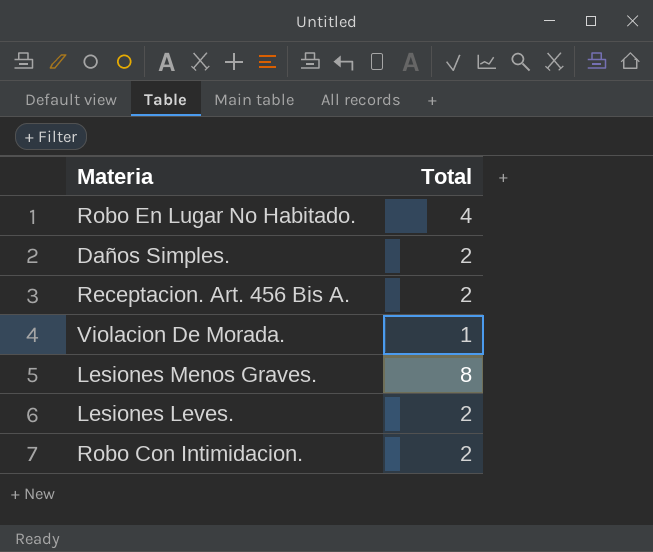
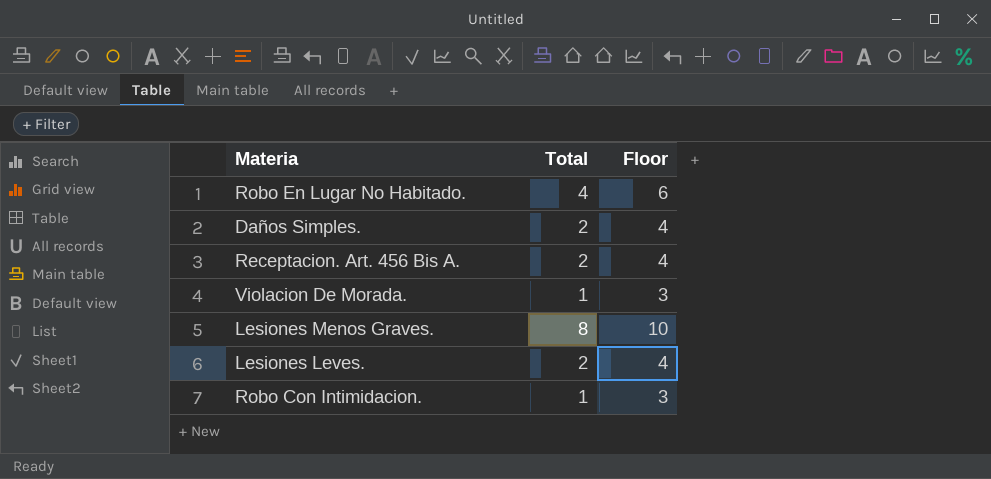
column Floor | formula: none -> [Total] + 2
Robo Con Intimidacion. | Total: 2 -> 1

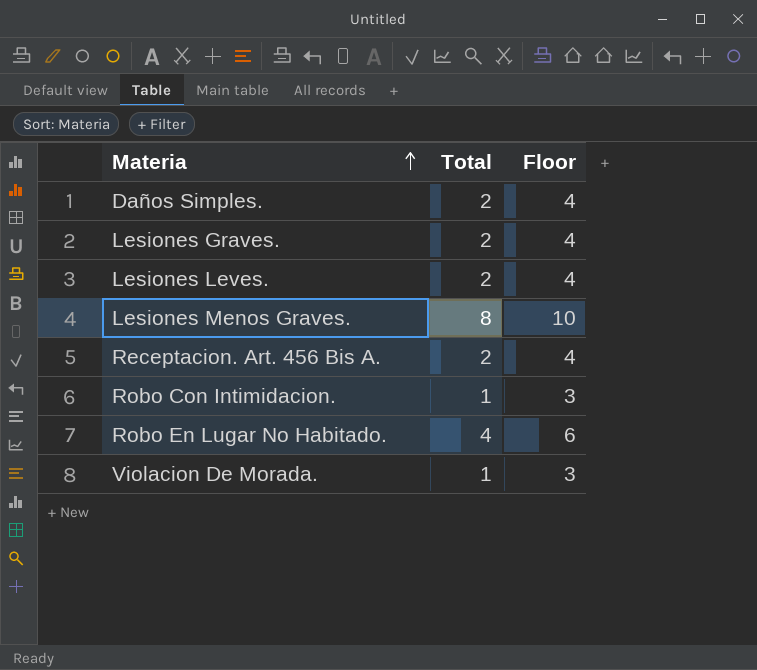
row order: none -> Materia ascending
row Lesiones Graves.: none -> 2 | 4

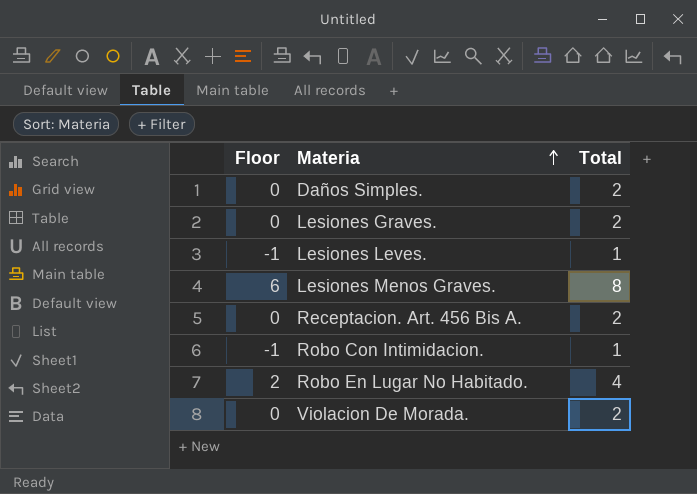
column Floor | formula: [Total] + 2 -> [Total] - 2
column Floor | position: 3 -> 1
Lesiones Leves. | Total: 2 -> 1
Violacion De Morada. | Total: 1 -> 2

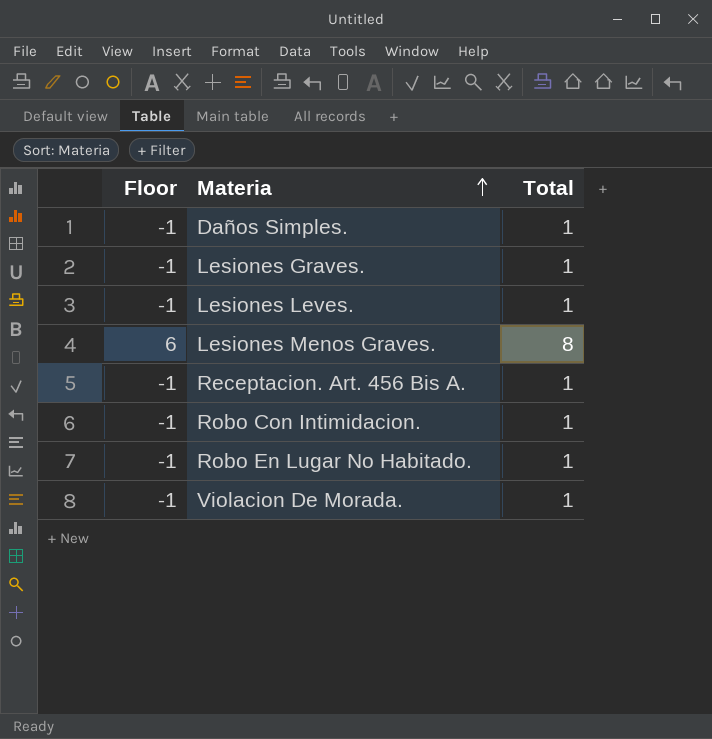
Daños Simples. | Floor: 0 -> -1
Daños Simples. | Total: 2 -> 1
Lesiones Graves. | Floor: 0 -> -1
Lesiones Graves. | Total: 2 -> 1
Receptacion. Art. 456 Bis A. | Floor: 0 -> -1
Receptacion. Art. 456 Bis A. | Total: 2 -> 1
Robo En Lugar No Habitado. | Floor: 2 -> -1
Robo En Lugar No Habitado. | Total: 4 -> 1
Violacion De Morada. | Floor: 0 -> -1
Violacion De Morada. | Total: 2 -> 1

